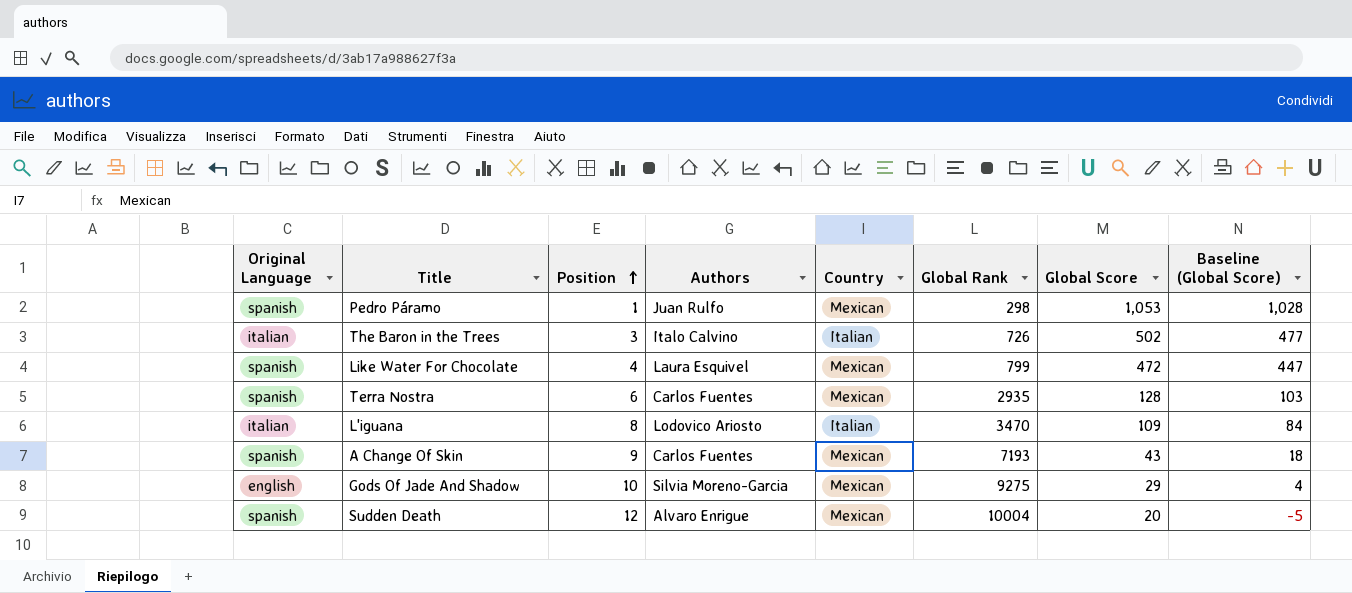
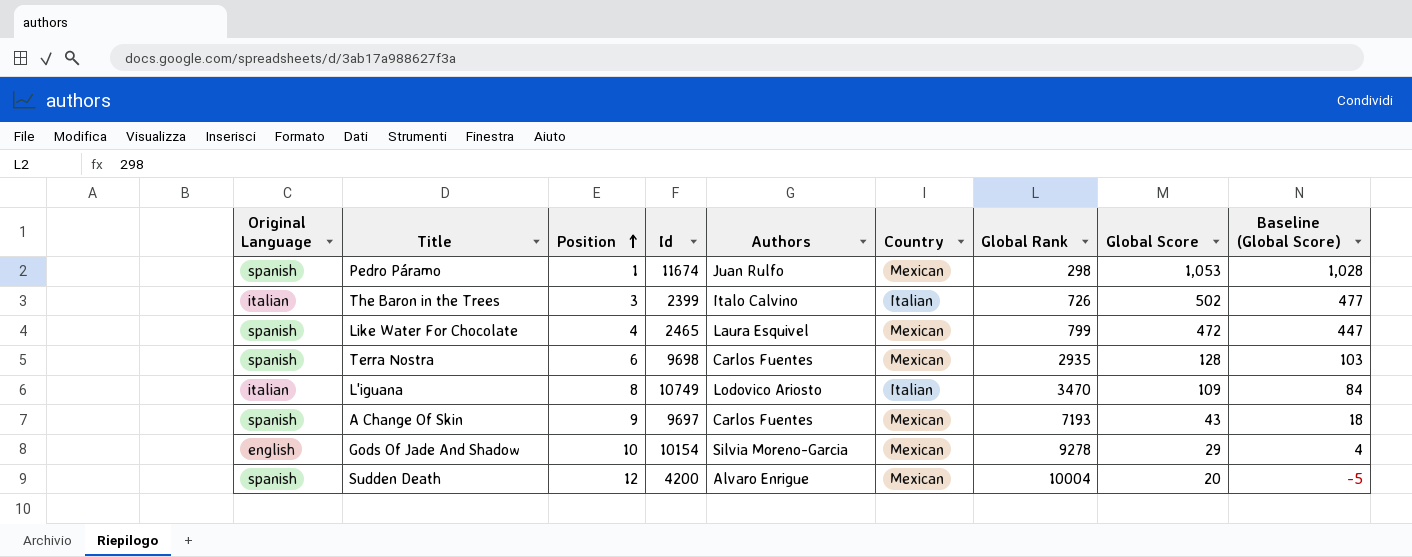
column Id | position: none -> 4
Gods Of Jade And Shadow | Global Rank: 9275 -> 9278

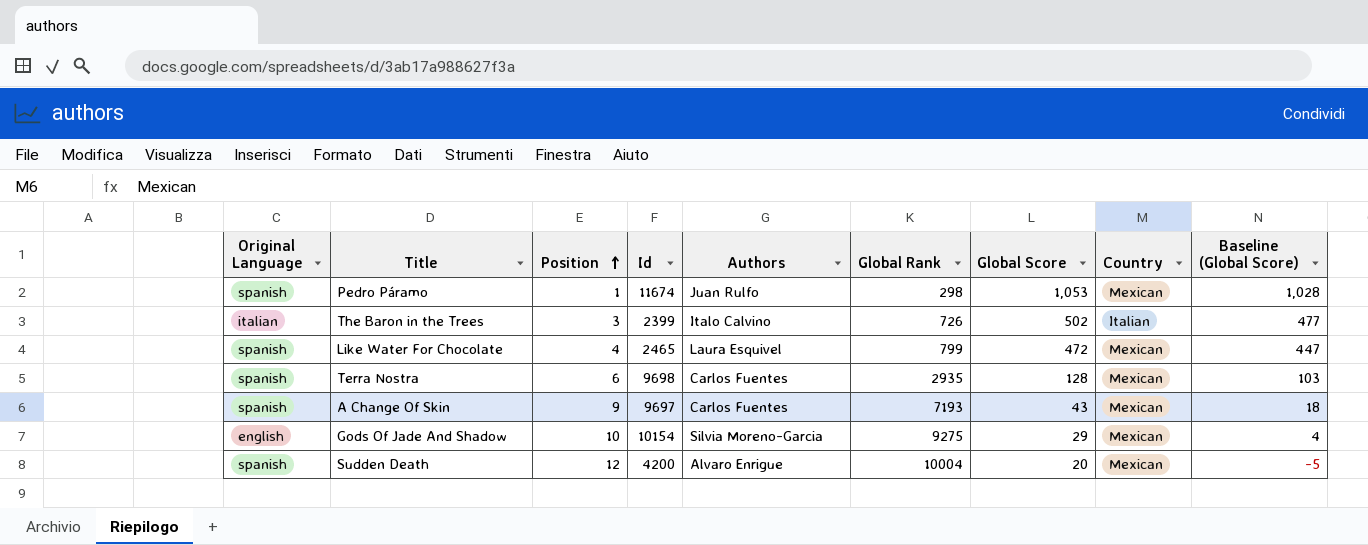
column Country | position: 6 -> 8
row L'iguana: italian | 8 | 10749 | Lodovico Ariosto | Italian | 3470 | 109 | 84 -> none
Gods Of Jade And Shadow | Global Rank: 9278 -> 9275

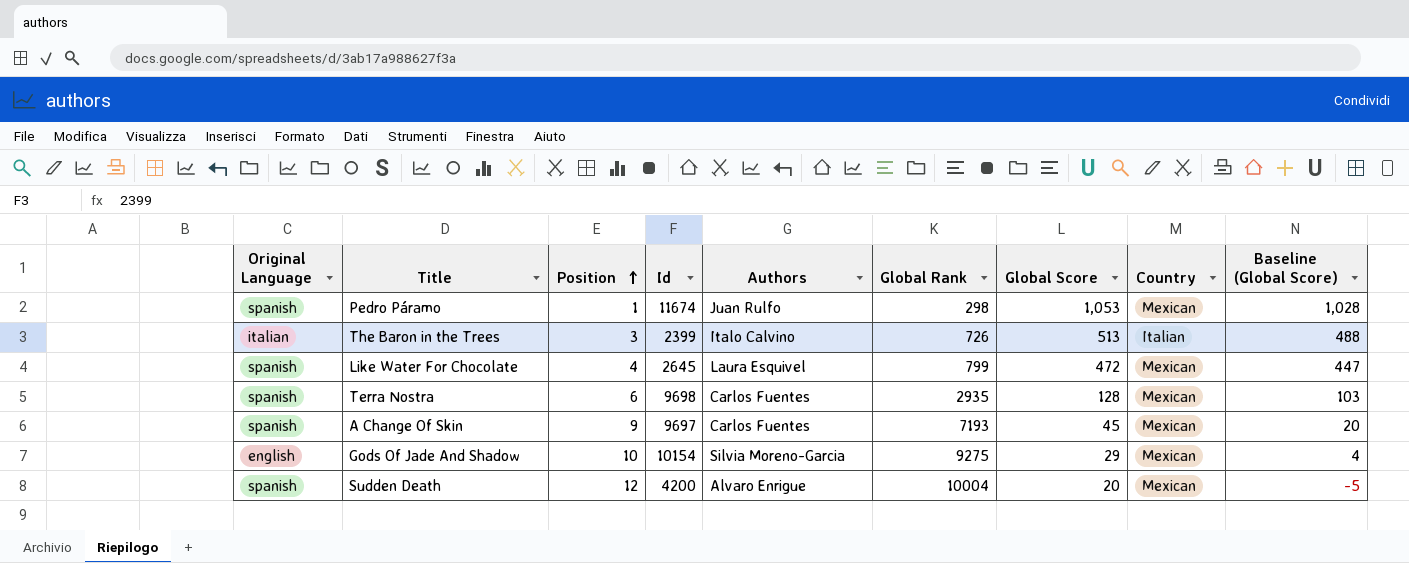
The Baron in the Trees | Global Score: 502 -> 513
The Baron in the Trees | Baseline (Global Score): 477 -> 488
Like Water For Chocolate | Id: 2465 -> 2645
A Change Of Skin | Global Score: 43 -> 45
A Change Of Skin | Baseline (Global Score): 18 -> 20

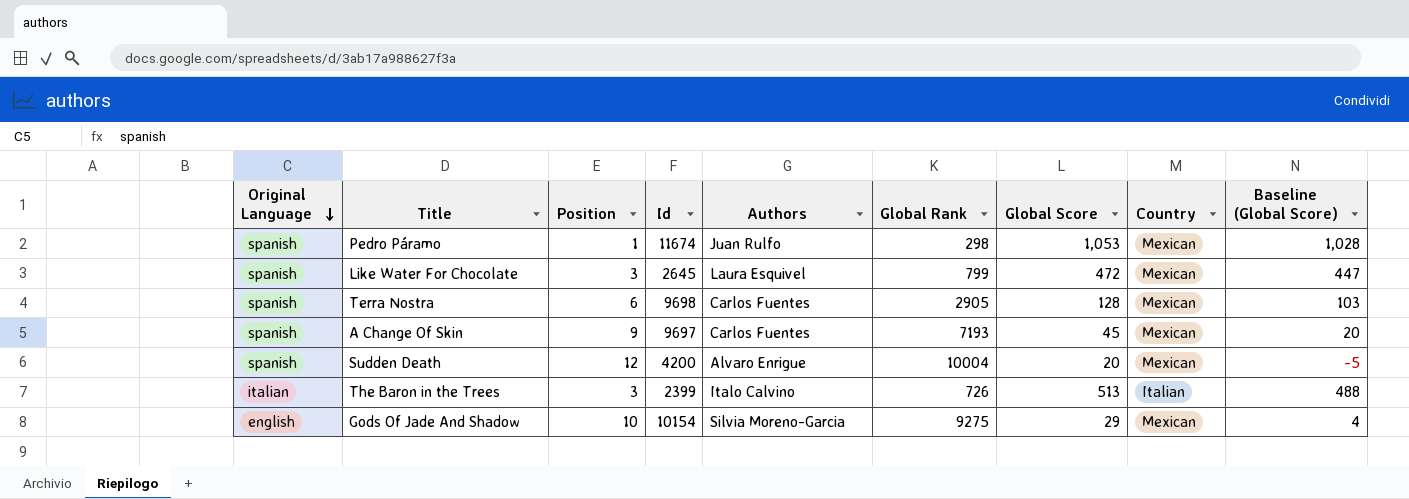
row order: Position ascending -> Original Language descending
Like Water For Chocolate | Position: 4 -> 3
Terra Nostra | Global Rank: 2935 -> 2905

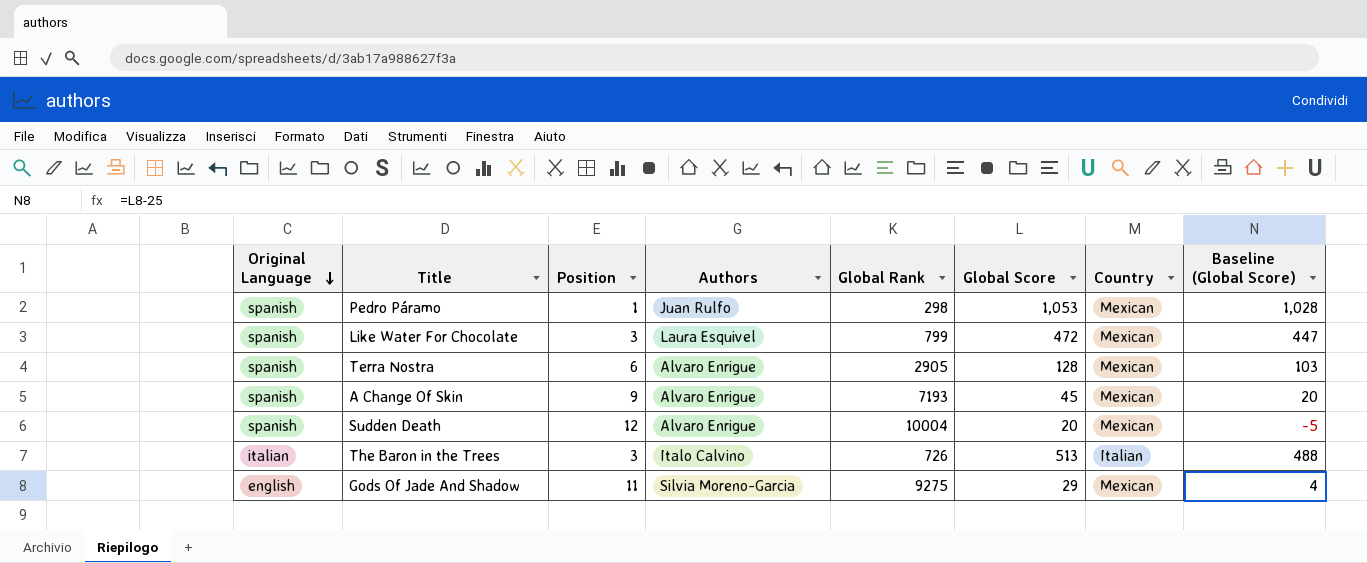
column Id | position: 4 -> none
Terra Nostra | Authors: Carlos Fuentes -> Alvaro Enrigue
A Change Of Skin | Authors: Carlos Fuentes -> Alvaro Enrigue
Gods Of Jade And Shadow | Position: 10 -> 11

